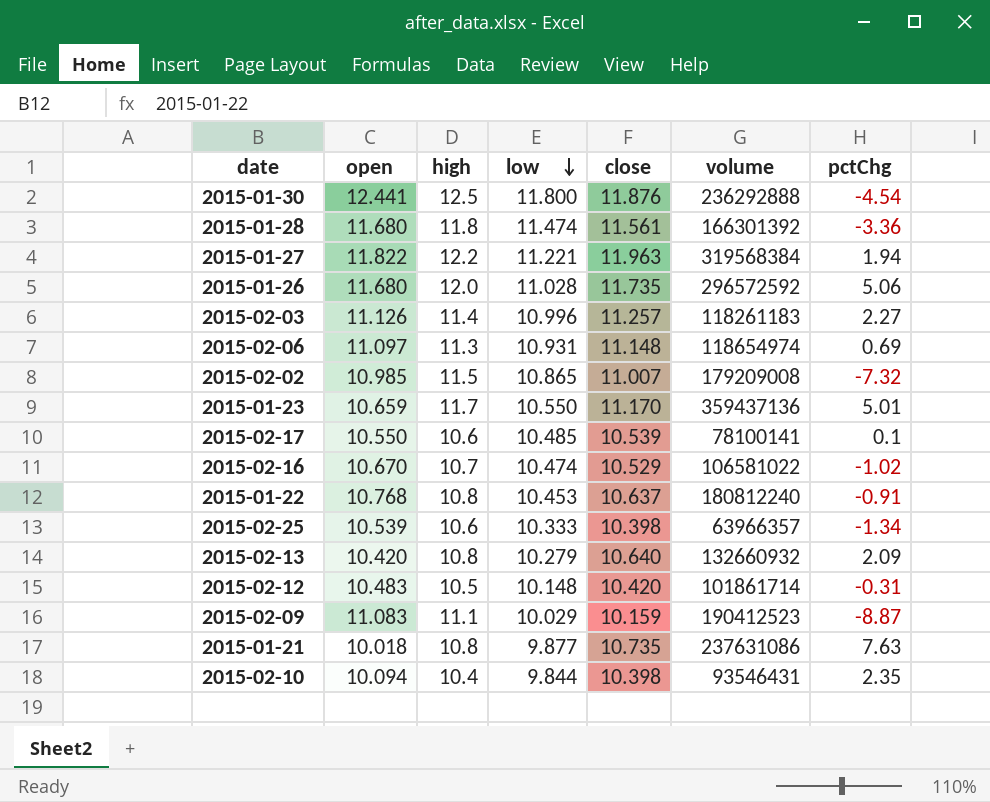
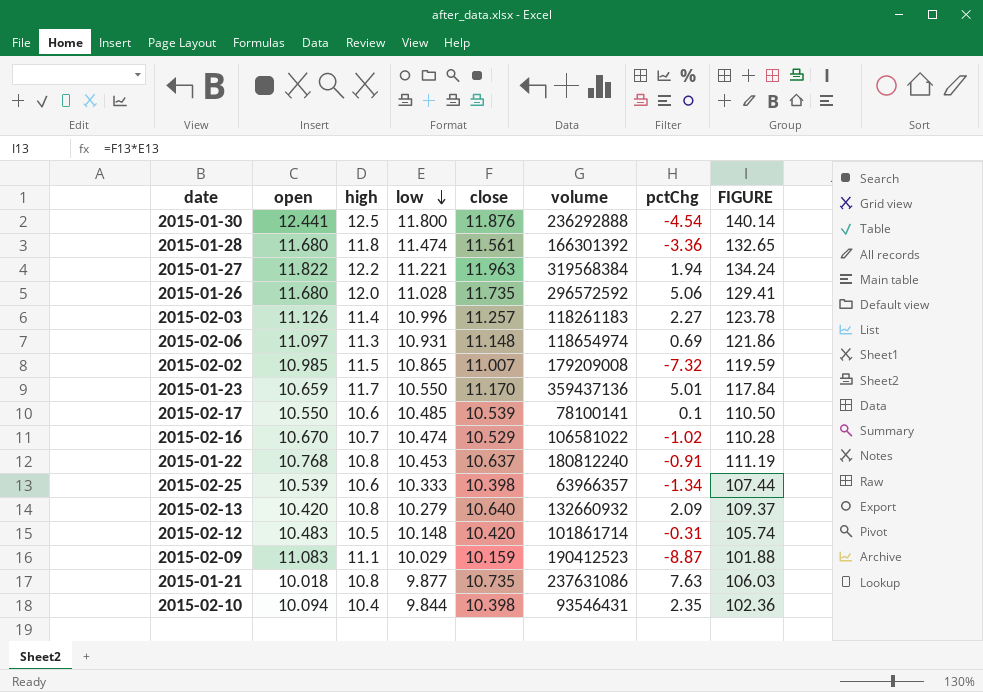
column FIGURE | formula: none -> [low] * [close]

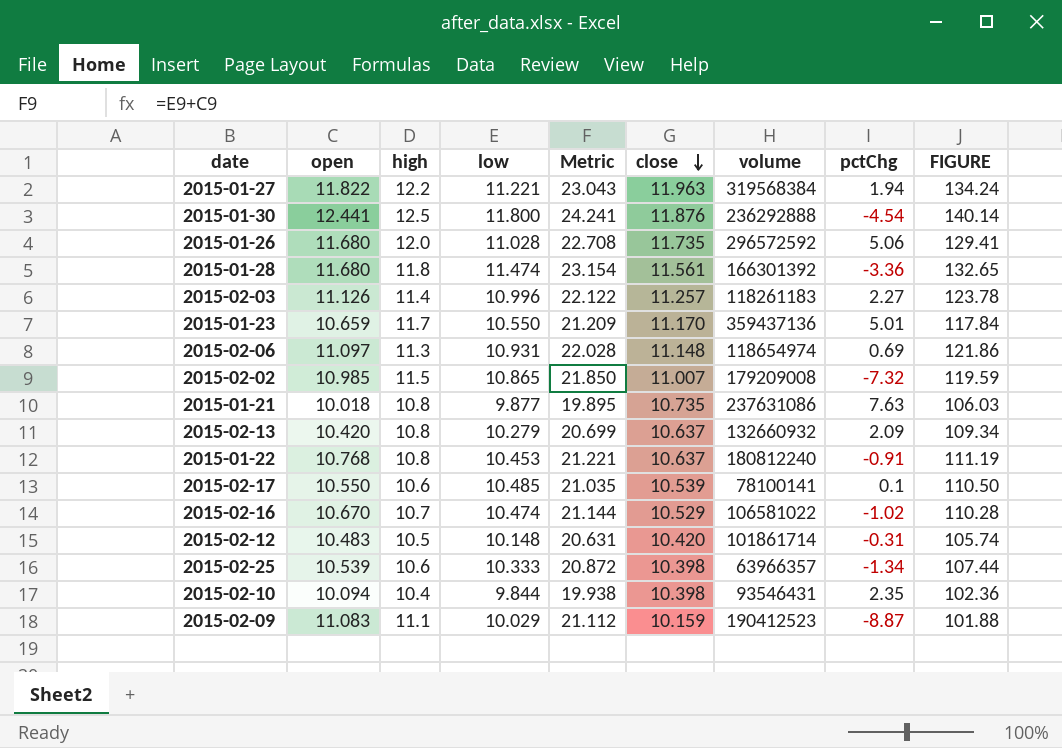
row order: low descending -> close descending
column Metric | formula: none -> [open] + [low]
2015-02-13 | close: 10.640 -> 10.637
2015-02-13 | FIGURE: 109.37 -> 109.34

